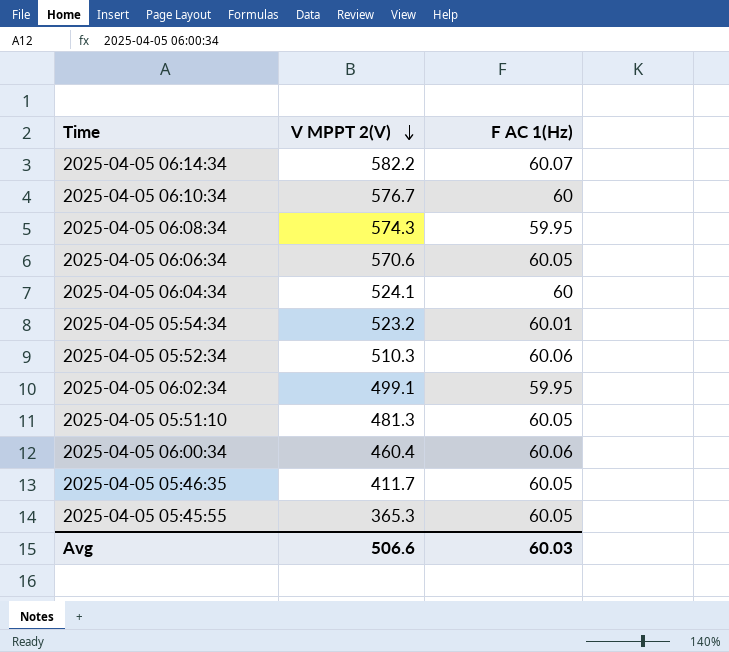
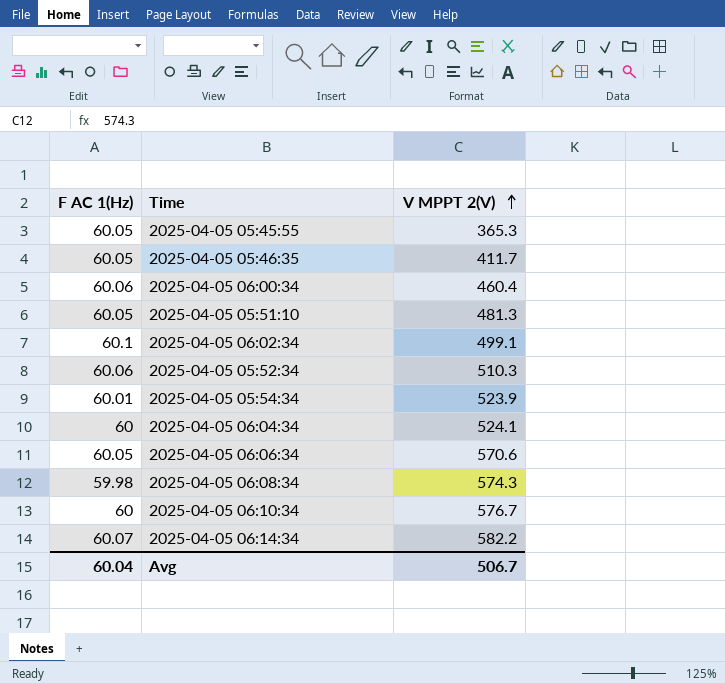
row order: V MPPT 2(V) descending -> V MPPT 2(V) ascending
column F AC 1(Hz) | position: 3 -> 1
2025-04-05 06:02:34 | F AC 1(Hz): 59.95 -> 60.1
2025-04-05 05:54:34 | V MPPT 2(V): 523.2 -> 523.9
2025-04-05 06:08:34 | F AC 1(Hz): 59.95 -> 59.98
Avg | F AC 1(Hz): 60.03 -> 60.04
Avg | V MPPT 2(V): 506.6 -> 506.7

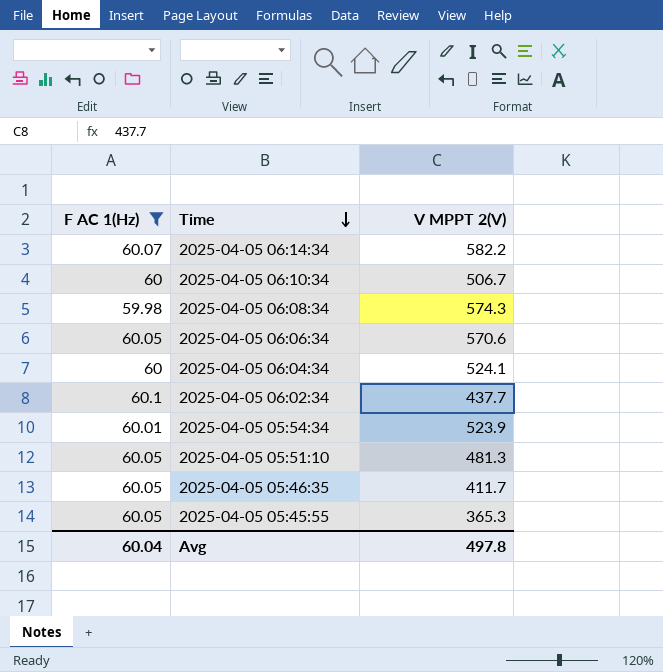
filter: none -> F AC 1(Hz) != 60.06
row order: V MPPT 2(V) ascending -> Time descending
2025-04-05 06:10:34 | V MPPT 2(V): 576.7 -> 506.7
2025-04-05 06:02:34 | V MPPT 2(V): 499.1 -> 437.7
Avg | V MPPT 2(V): 506.7 -> 497.8

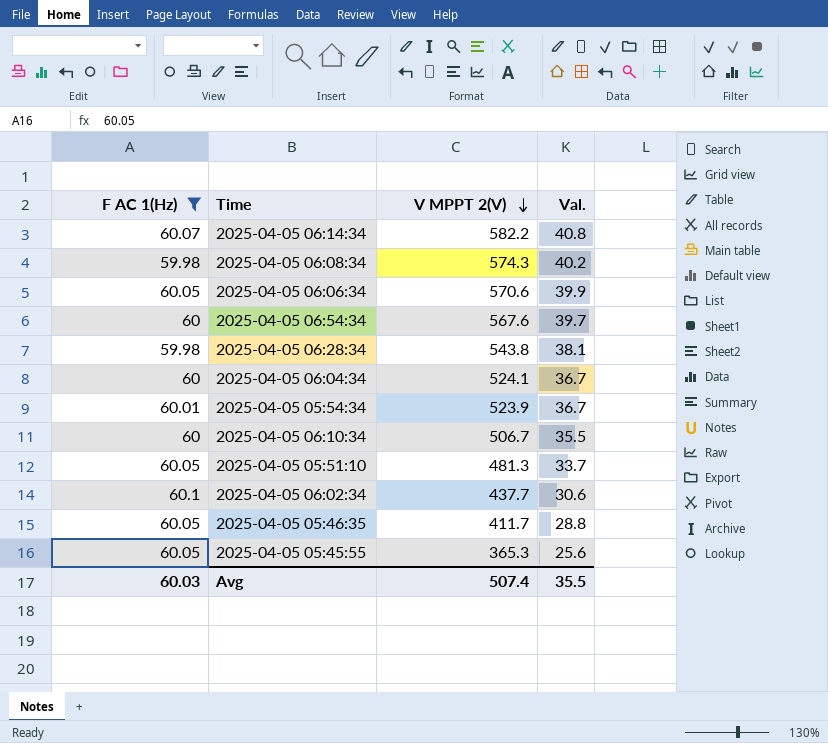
row order: Time descending -> V MPPT 2(V) descending
column Val. | formula: none -> [V MPPT 2(V)] * 0.07
row 2025-04-05 06:54:34: none -> 60 | 567.6 | 39.7
row 2025-04-05 06:28:34: none -> 59.98 | 543.8 | 38.1
Avg | F AC 1(Hz): 60.04 -> 60.03
Avg | V MPPT 2(V): 497.8 -> 507.4

